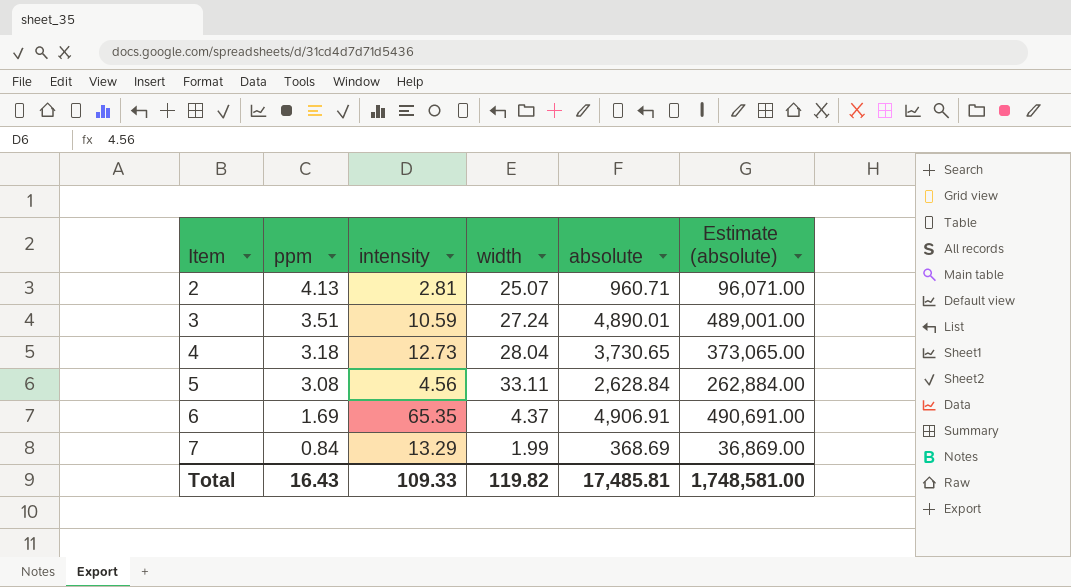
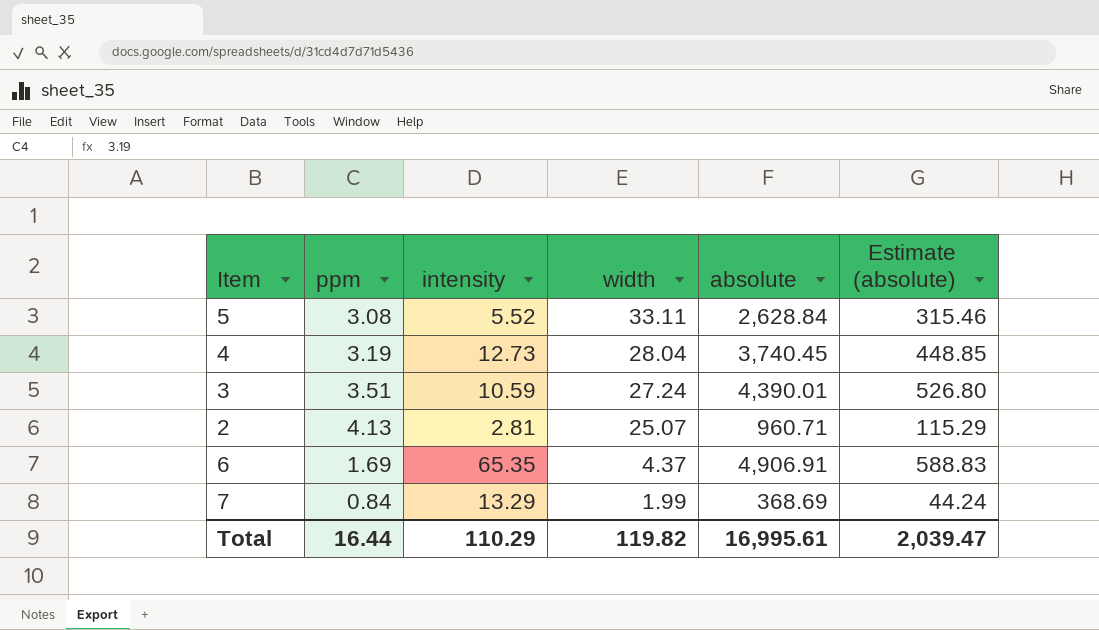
row order: Item ascending -> width descending
column Estimate (absolute) | formula: [absolute] * 100 -> [absolute] * 0.12
5 | intensity: 4.56 -> 5.52
4 | ppm: 3.18 -> 3.19
4 | absolute: 3,730.65 -> 3,740.45
3 | absolute: 4,890.01 -> 4,390.01
Total | ppm: 16.43 -> 16.44
Total | intensity: 109.33 -> 110.29
Total | absolute: 17,485.81 -> 16,995.61
Total | Estimate (absolute): 1,748,581.00 -> 2,039.47

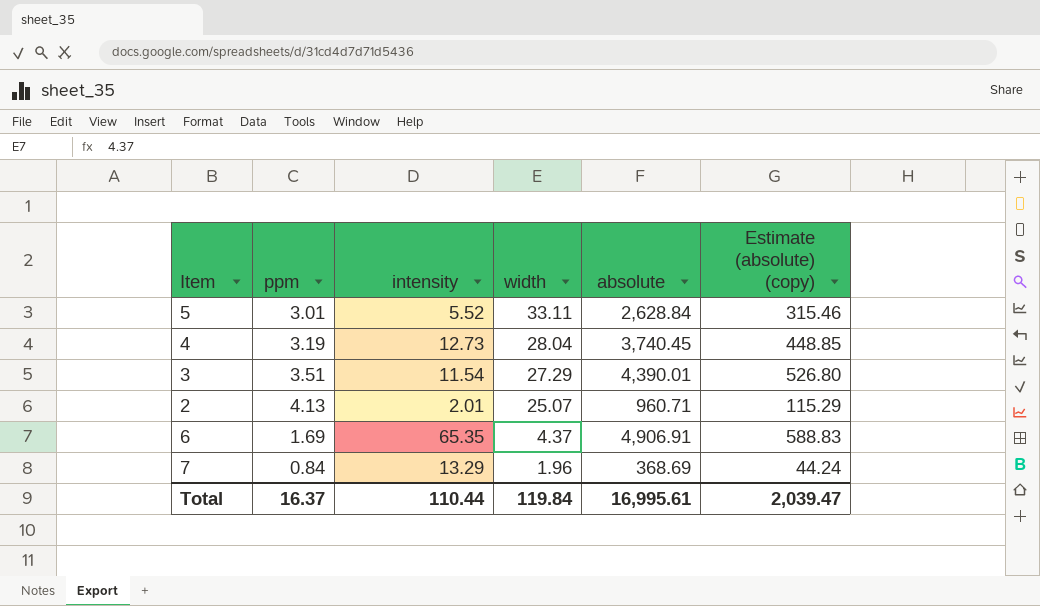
column name: Estimate (absolute) -> Estimate (absolute) (copy)
5 | ppm: 3.08 -> 3.01
3 | intensity: 10.59 -> 11.54
3 | width: 27.24 -> 27.29
2 | intensity: 2.81 -> 2.01
7 | width: 1.99 -> 1.96
Total | ppm: 16.44 -> 16.37
Total | intensity: 110.29 -> 110.44
Total | width: 119.82 -> 119.84

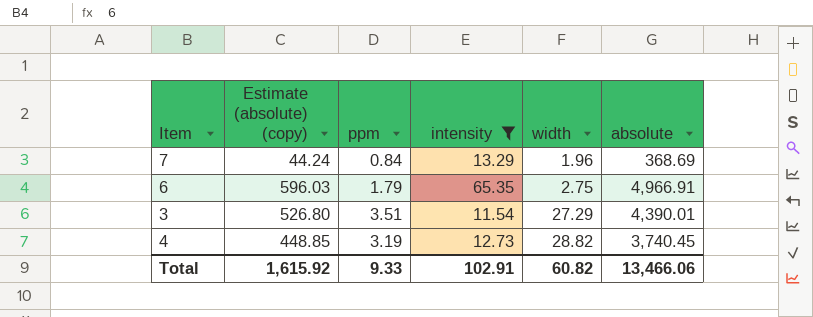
filter: none -> intensity >= 11.54
row order: width descending -> width ascending
column Estimate (absolute) (copy) | position: 6 -> 2
6 | Estimate (absolute) (copy): 588.83 -> 596.03
6 | ppm: 1.69 -> 1.79
6 | width: 4.37 -> 2.75
6 | absolute: 4,906.91 -> 4,966.91
4 | width: 28.04 -> 28.82
Total | Estimate (absolute) (copy): 2,039.47 -> 1,615.92
Total | ppm: 16.37 -> 9.33
Total | intensity: 110.44 -> 102.91
Total | width: 119.84 -> 60.82
Total | absolute: 16,995.61 -> 13,466.06

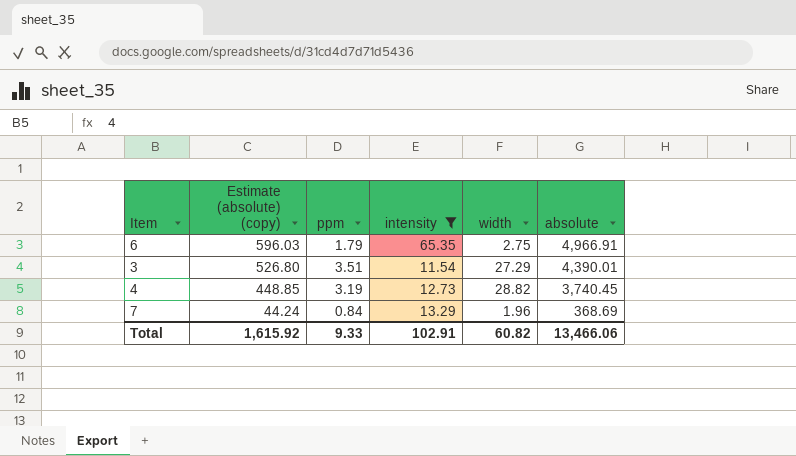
row order: width ascending -> Estimate (absolute) (copy) descending

